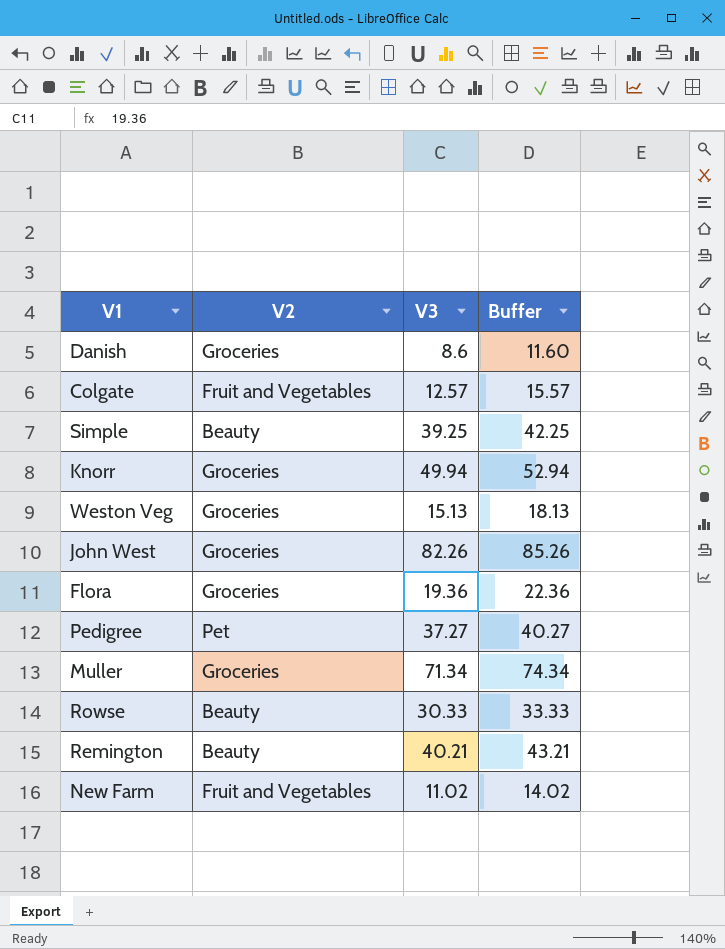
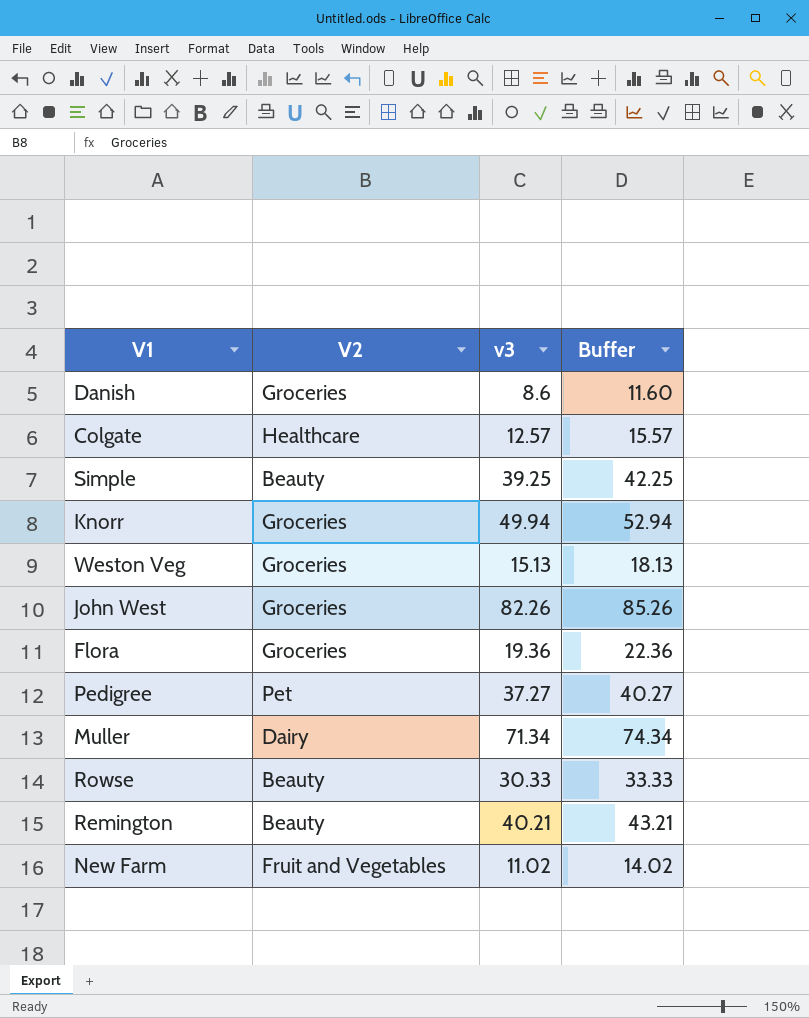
column name: V3 -> v3
Colgate | V2: Fruit and Vegetables -> Healthcare
Muller | V2: Groceries -> Dairy

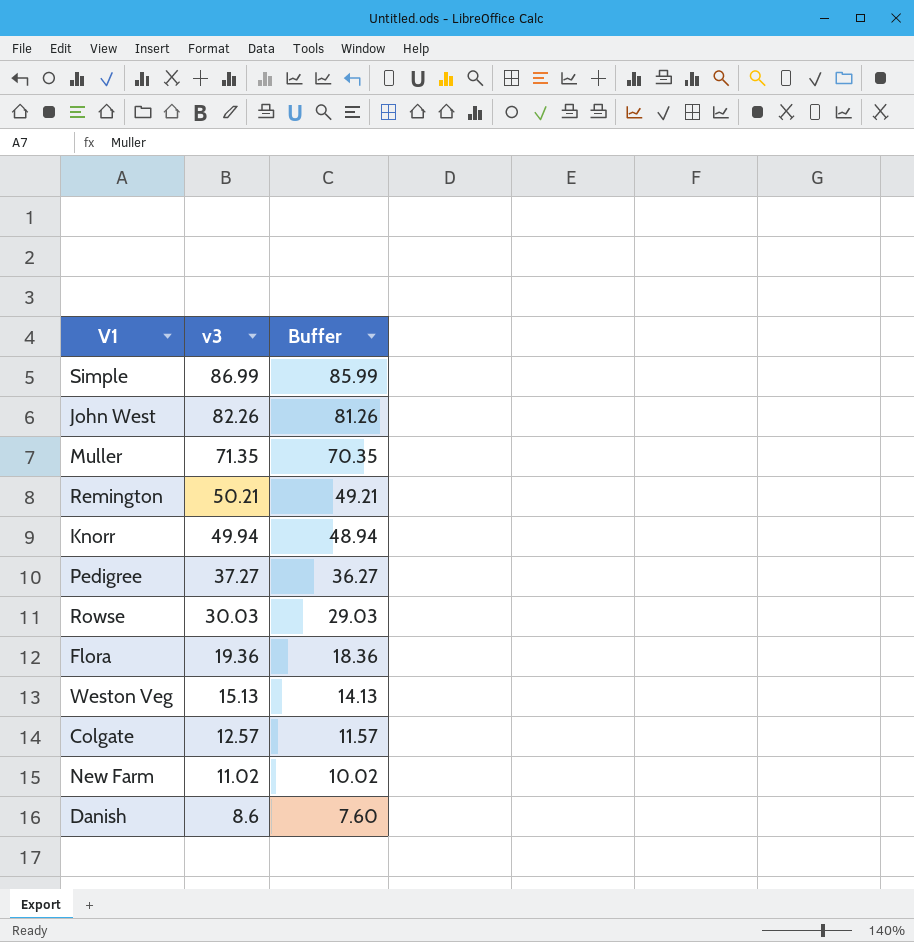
row order: none -> v3 descending
column V2 | position: 2 -> none
column Buffer | formula: [v3] + 3 -> [v3] - 1
Simple | v3: 39.25 -> 86.99
Muller | v3: 71.34 -> 71.35
Remington | v3: 40.21 -> 50.21
Rowse | v3: 30.33 -> 30.03

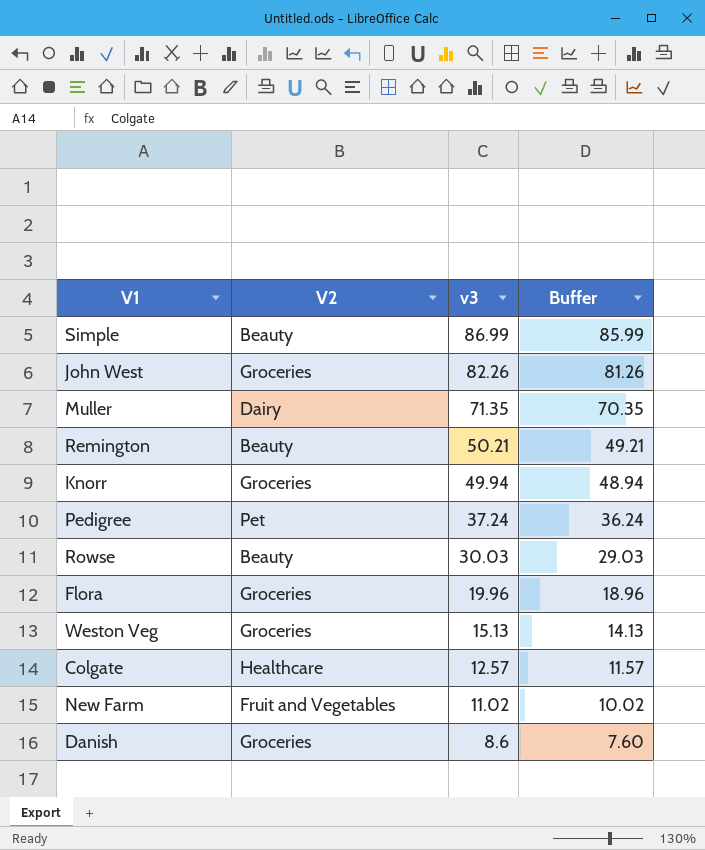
column V2 | position: none -> 2
Pedigree | v3: 37.27 -> 37.24
Pedigree | Buffer: 36.27 -> 36.24
Flora | v3: 19.36 -> 19.96
Flora | Buffer: 18.36 -> 18.96

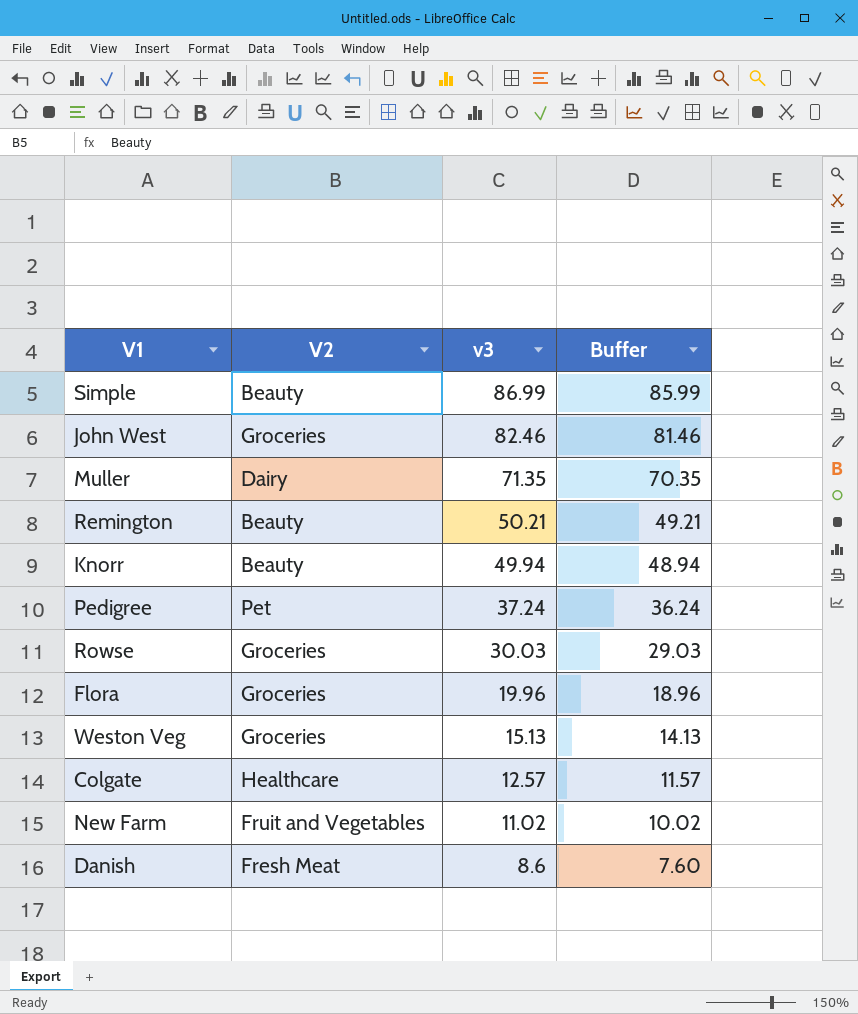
John West | v3: 82.26 -> 82.46
John West | Buffer: 81.26 -> 81.46
Knorr | V2: Groceries -> Beauty
Rowse | V2: Beauty -> Groceries
Danish | V2: Groceries -> Fresh Meat

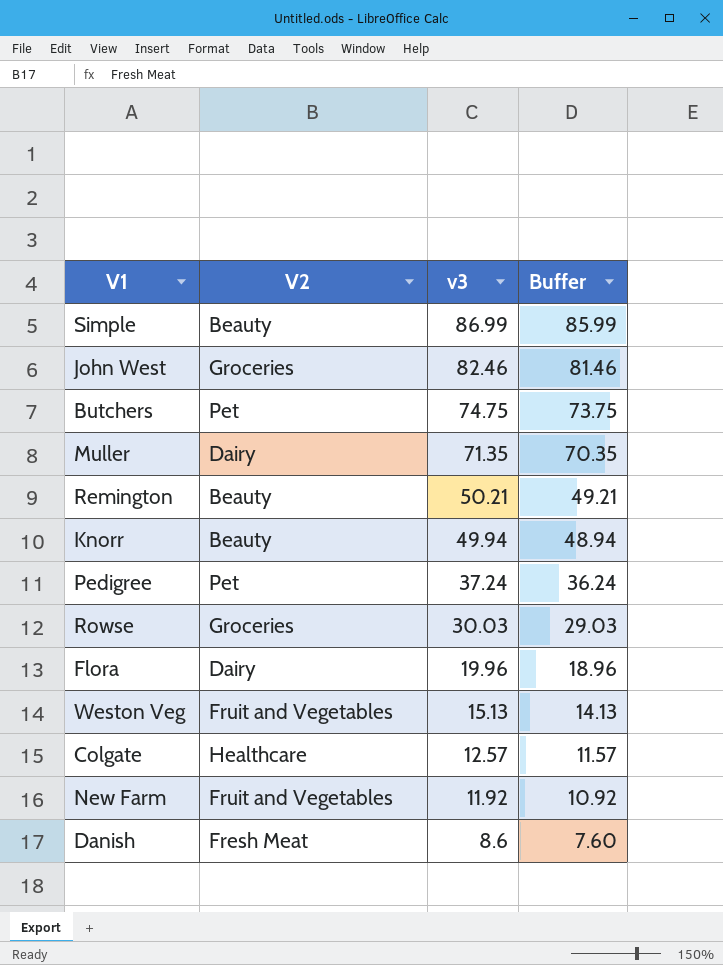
row Butchers: none -> Pet | 74.75 | 73.75
Flora | V2: Groceries -> Dairy
Weston Veg | V2: Groceries -> Fruit and Vegetables
New Farm | v3: 11.02 -> 11.92
New Farm | Buffer: 10.02 -> 10.92

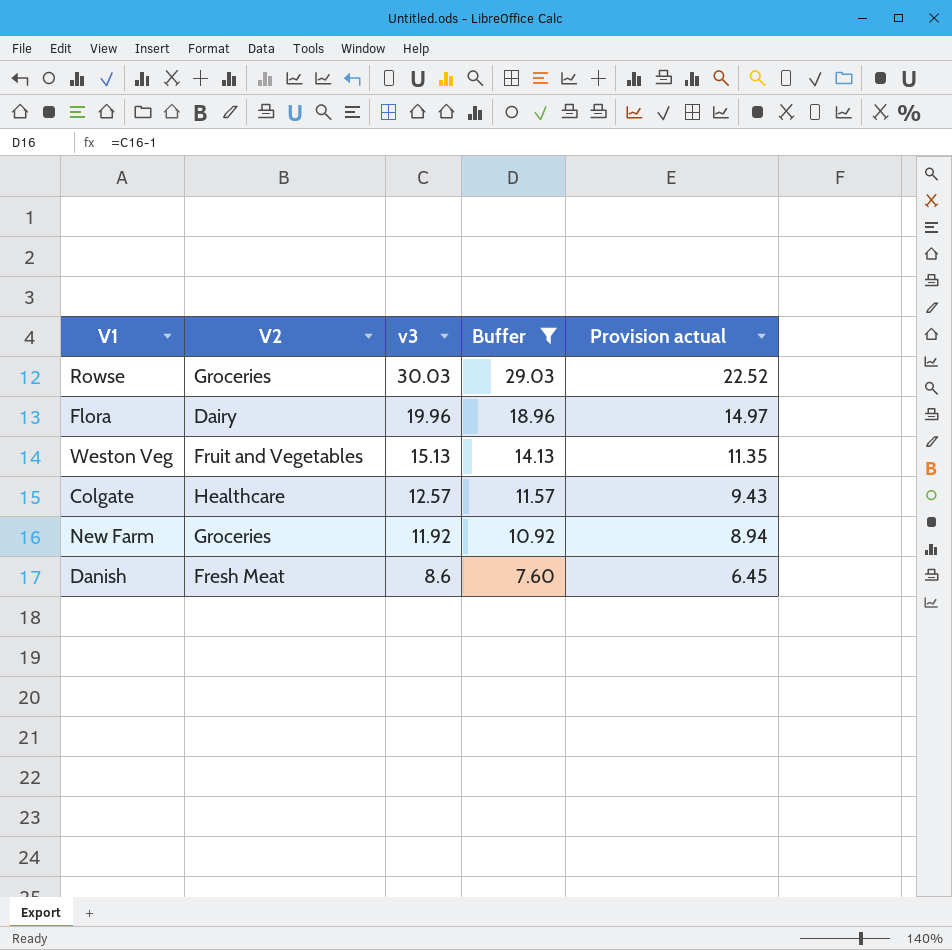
filter: none -> Buffer <= 29.03
column Provision actual | formula: none -> [v3] * 0.75
New Farm | V2: Fruit and Vegetables -> Groceries

